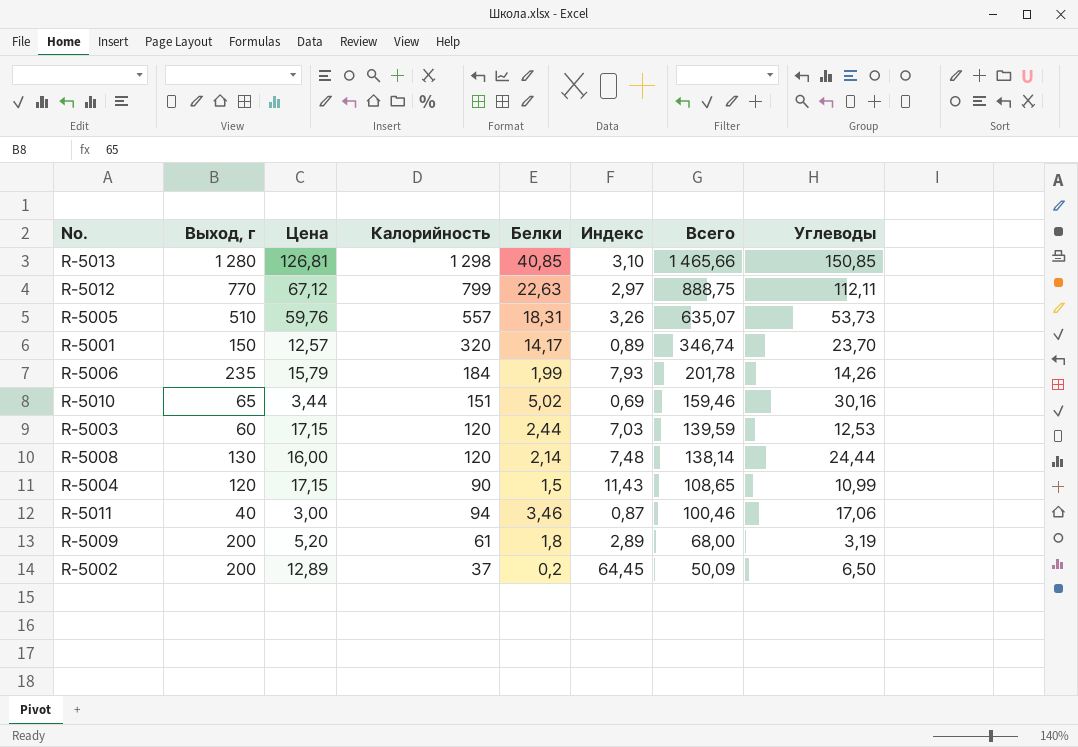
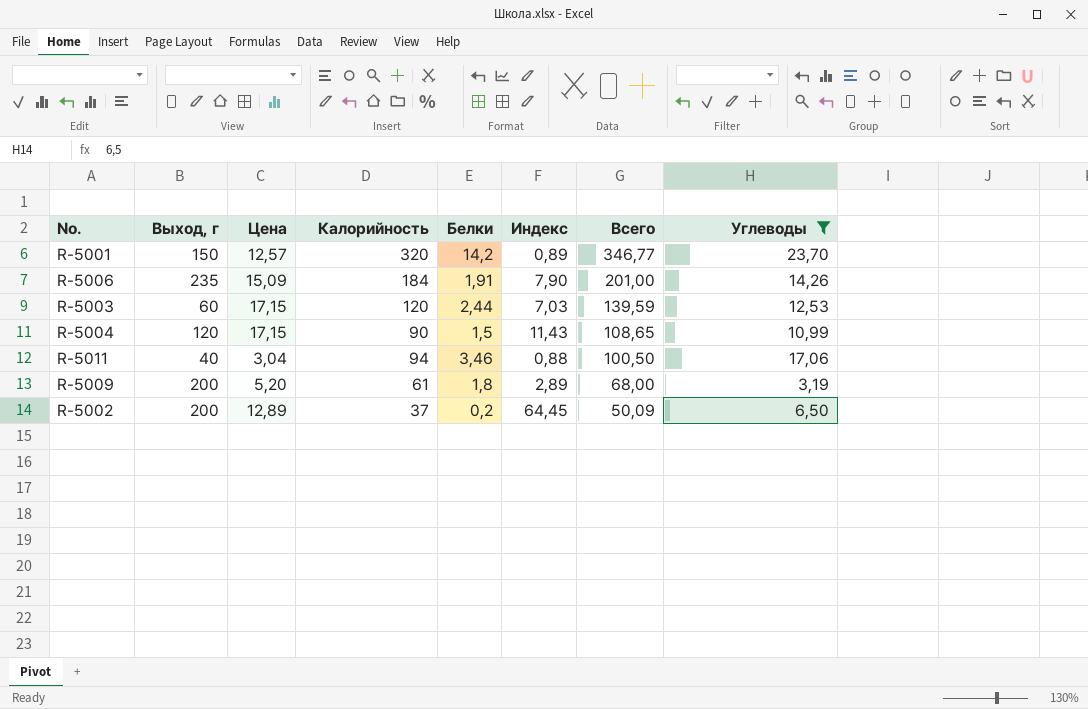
filter: none -> Углеводы <= 23,70
R-5001 | Белки: 14,17 -> 14,2
R-5001 | Всего: 346,74 -> 346,77
R-5006 | Цена: 15,79 -> 15,09
R-5006 | Белки: 1,99 -> 1,91
R-5006 | Индекс: 7,93 -> 7,90
R-5006 | Всего: 201,78 -> 201,00
R-5011 | Цена: 3,00 -> 3,04
R-5011 | Индекс: 0,87 -> 0,88
R-5011 | Всего: 100,46 -> 100,50

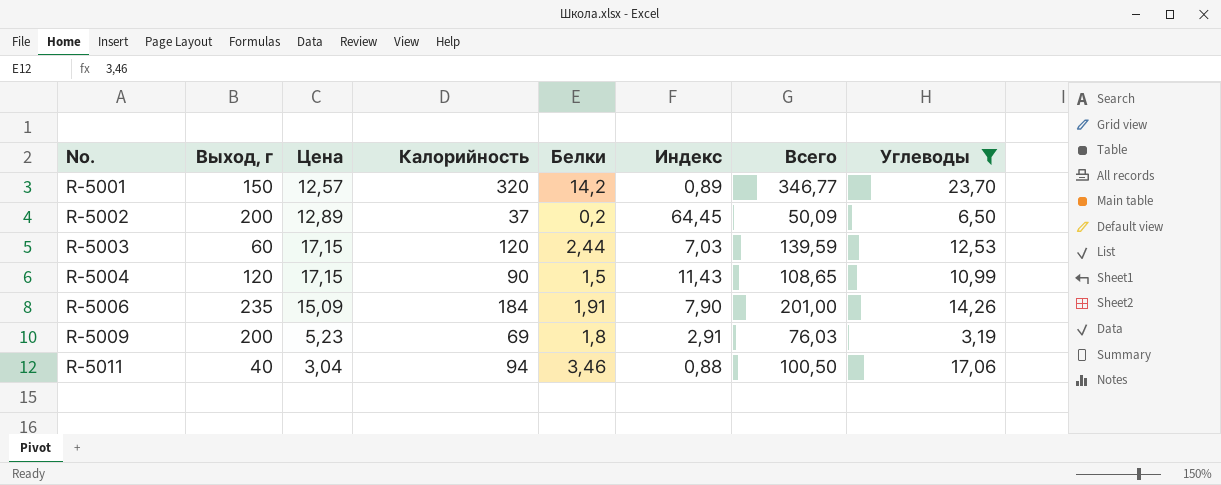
row order: Всего descending -> No. ascending
R-5009 | Цена: 5,20 -> 5,23
R-5009 | Калорийность: 61 -> 69
R-5009 | Индекс: 2,89 -> 2,91
R-5009 | Всего: 68,00 -> 76,03

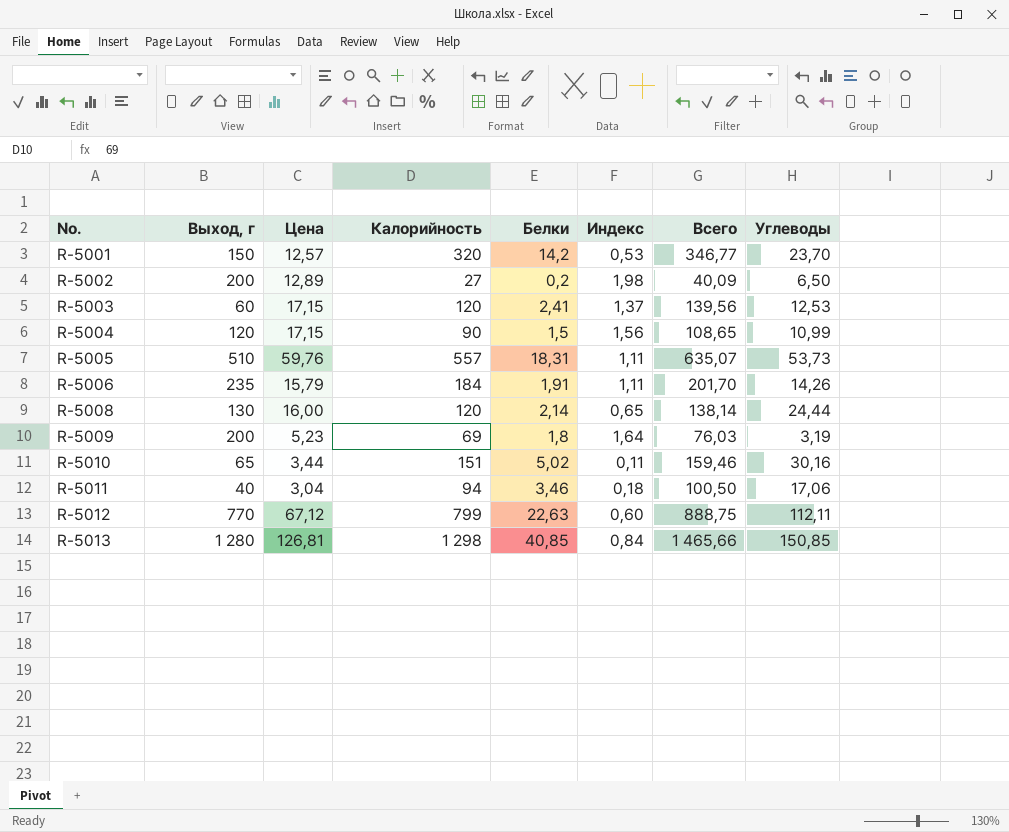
filter: Углеводы <= 23,70 -> none
column Индекс | formula: [Цена] / [Белки] -> [Цена] / [Углеводы]
R-5002 | Калорийность: 37 -> 27
R-5002 | Всего: 50,09 -> 40,09
R-5003 | Белки: 2,44 -> 2,41
R-5003 | Всего: 139,59 -> 139,56
R-5006 | Цена: 15,09 -> 15,79
R-5006 | Всего: 201,00 -> 201,70

